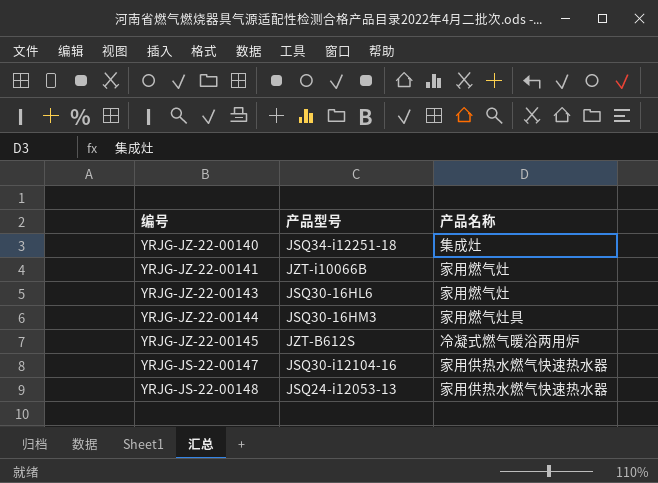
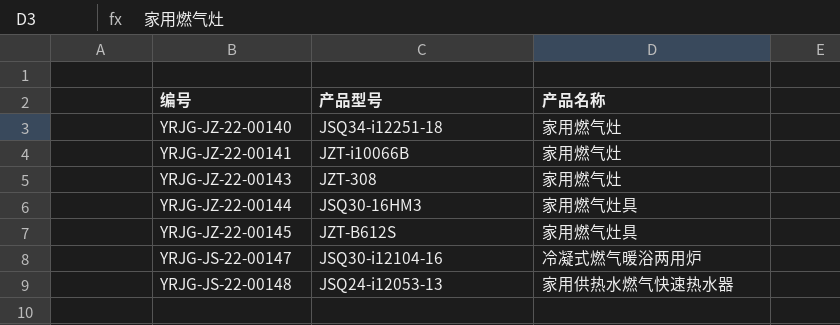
YRJG-JZ-22-00140 | 产品名称: 集成灶 -> 家用燃气灶
YRJG-JZ-22-00143 | 产品型号: JSQ30-16HL6 -> JZT-308
YRJG-JZ-22-00145 | 产品名称: 冷凝式燃气暖浴两用炉 -> 家用燃气灶具
YRJG-JS-22-00147 | 产品名称: 家用供热水燃气快速热水器 -> 冷凝式燃气暖浴两用炉

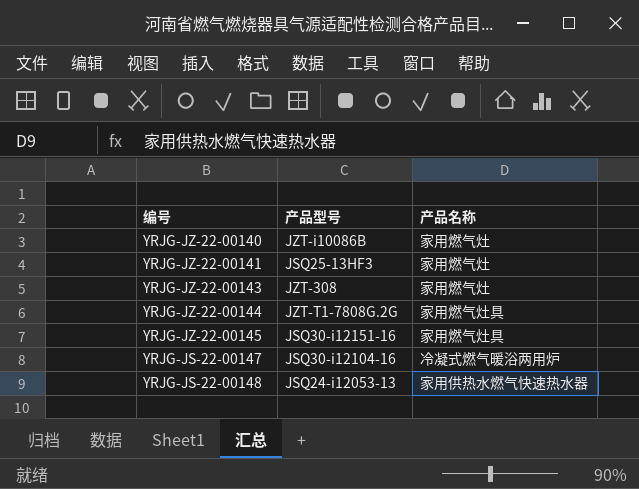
YRJG-JZ-22-00140 | 产品型号: JSQ34-i12251-18 -> JZT-i10086B
YRJG-JZ-22-00141 | 产品型号: JZT-i10066B -> JSQ25-13HF3
YRJG-JZ-22-00144 | 产品型号: JSQ30-16HM3 -> JZT-T1-7808G.2G
YRJG-JZ-22-00145 | 产品型号: JZT-B612S -> JSQ30-i12151-16

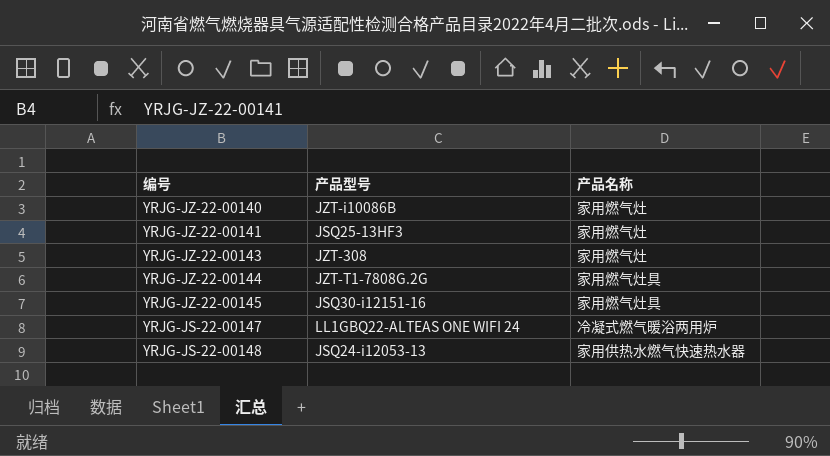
YRJG-JS-22-00147 | 产品型号: JSQ30-i12104-16 -> LL1GBQ22-ALTEAS ONE WIFI 24

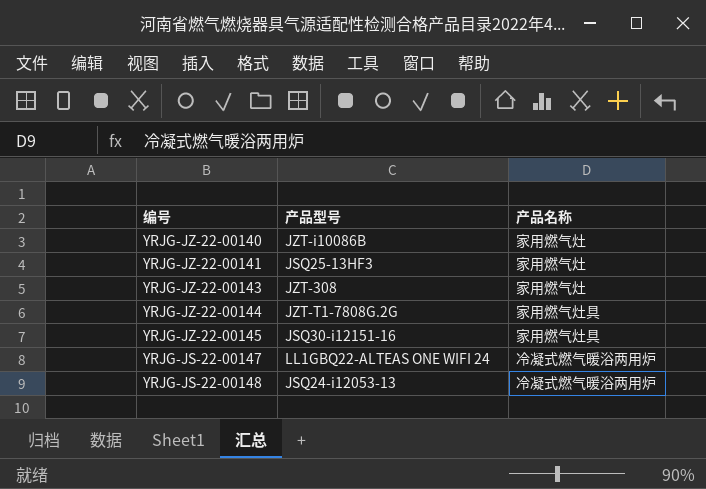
YRJG-JS-22-00148 | 产品名称: 家用供热水燃气快速热水器 -> 冷凝式燃气暖浴两用炉

